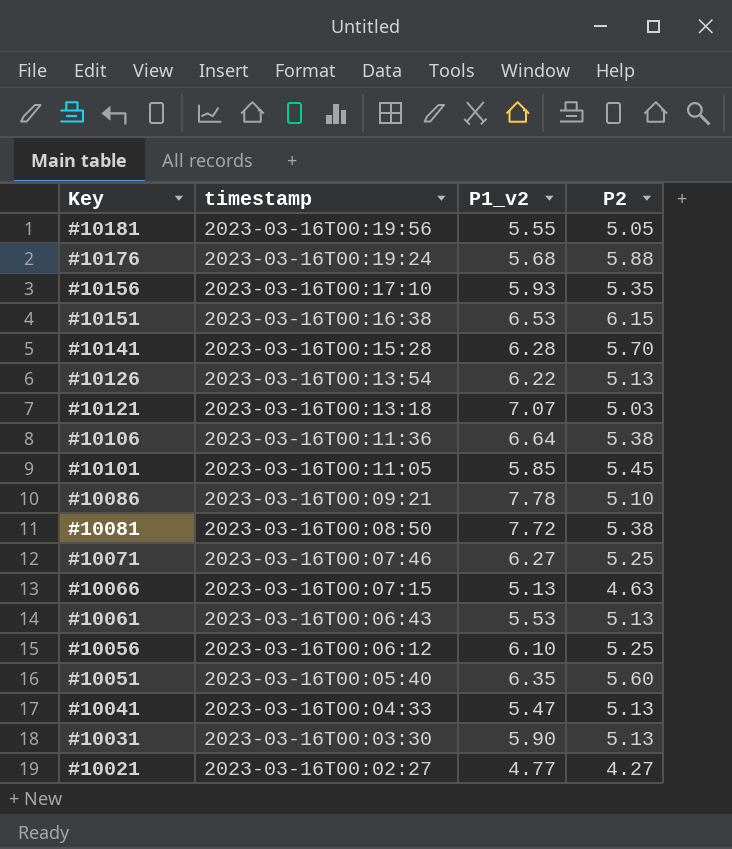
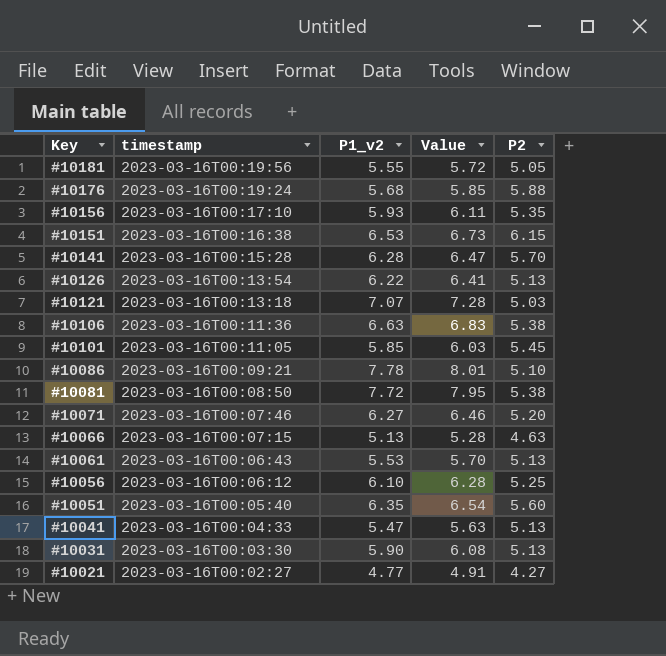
column Value | formula: none -> [P1_v2] * 1.03
#10106 | P1_v2: 6.64 -> 6.63
#10071 | P2: 5.25 -> 5.20

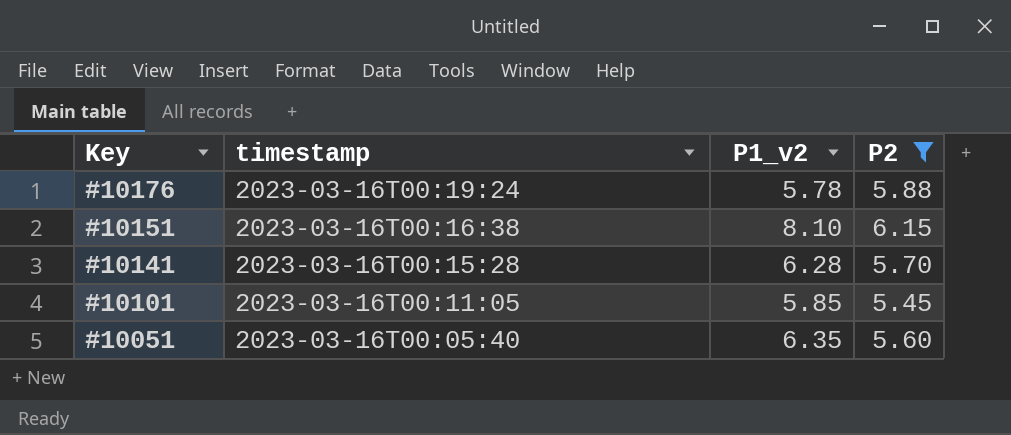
filter: none -> P2 >= 5.45
column Value | formula: [P1_v2] * 1.03 -> none
#10176 | P1_v2: 5.68 -> 5.78
#10151 | P1_v2: 6.53 -> 8.10

